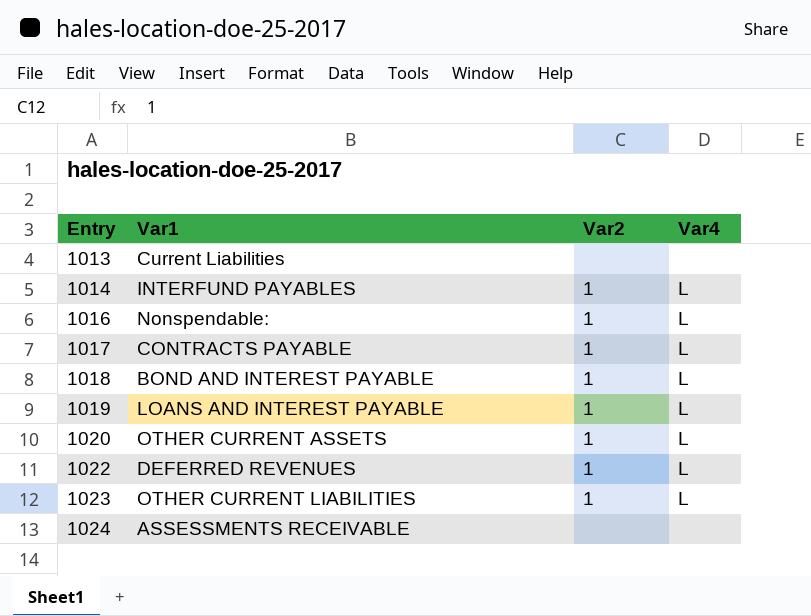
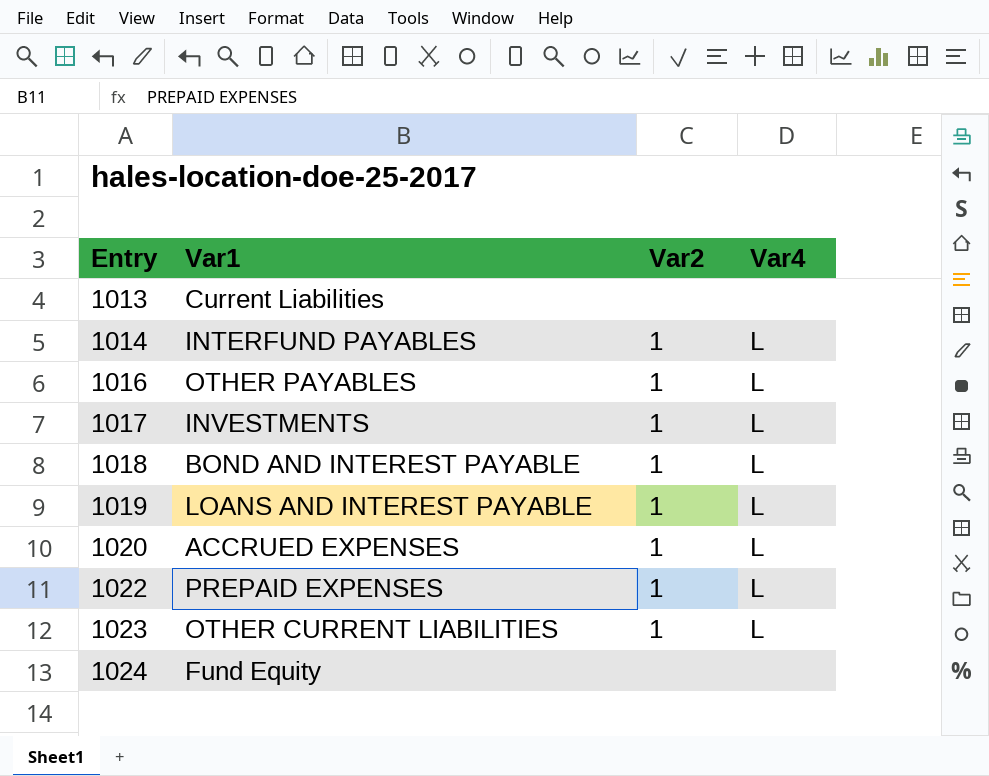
1016 | Var1: Nonspendable: -> OTHER PAYABLES
1017 | Var1: CONTRACTS PAYABLE -> INVESTMENTS
1020 | Var1: OTHER CURRENT ASSETS -> ACCRUED EXPENSES
1022 | Var1: DEFERRED REVENUES -> PREPAID EXPENSES
1024 | Var1: ASSESSMENTS RECEIVABLE -> Fund Equity

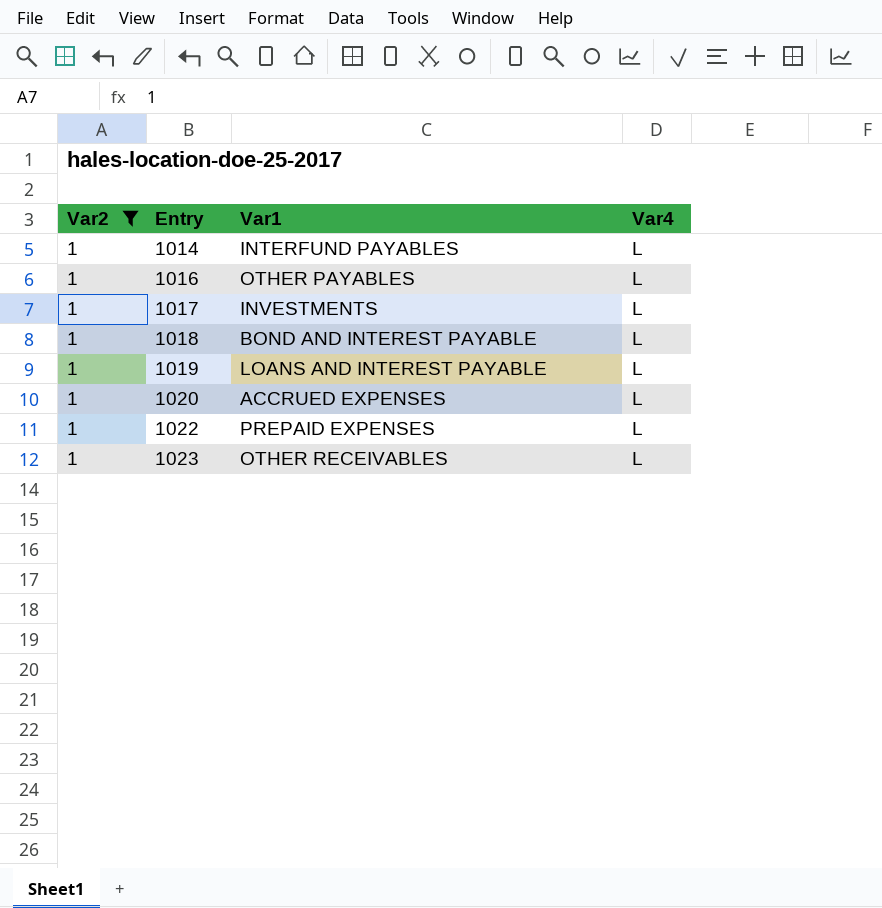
filter: none -> Var2 = 1
column Var2 | position: 3 -> 1
1023 | Var1: OTHER CURRENT LIABILITIES -> OTHER RECEIVABLES

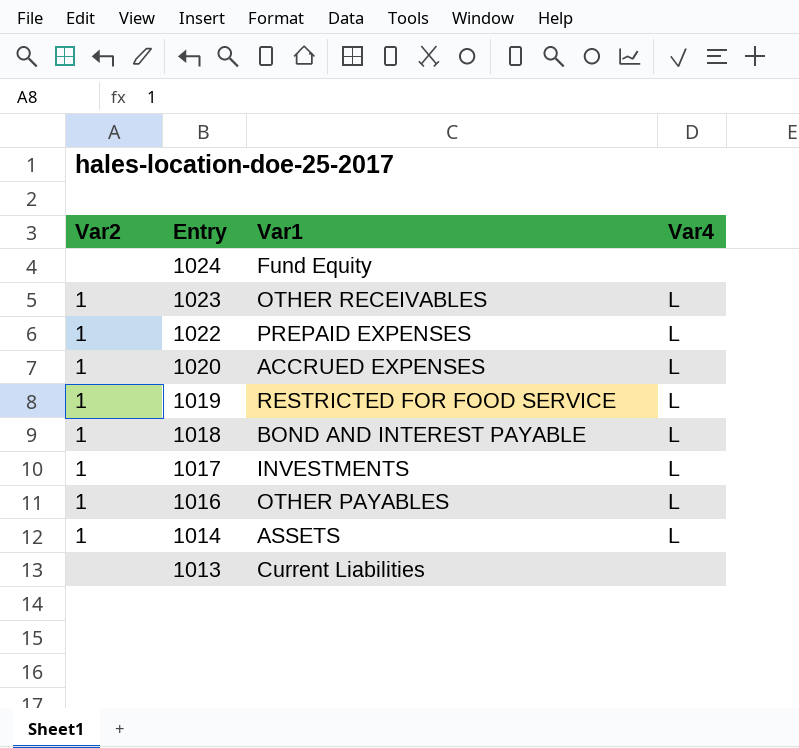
filter: Var2 = 1 -> none
row order: Entry ascending -> Entry descending
1019 | Var1: LOANS AND INTEREST PAYABLE -> RESTRICTED FOR FOOD SERVICE
1014 | Var1: INTERFUND PAYABLES -> ASSETS

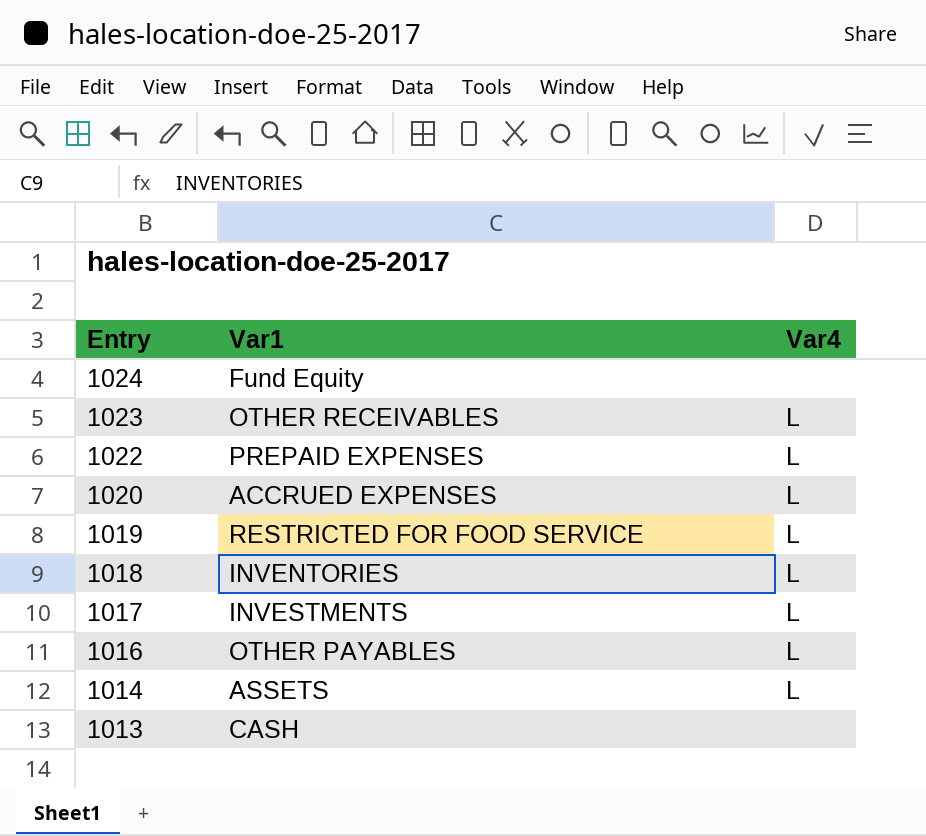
column Var2 | position: 1 -> none
1018 | Var1: BOND AND INTEREST PAYABLE -> INVENTORIES
1013 | Var1: Current Liabilities -> CASH

